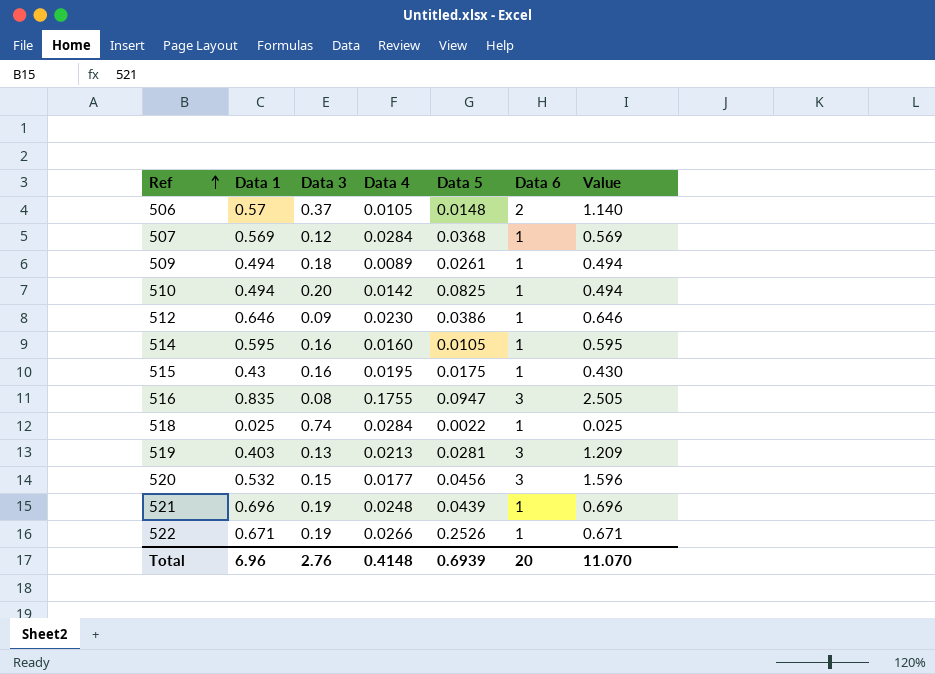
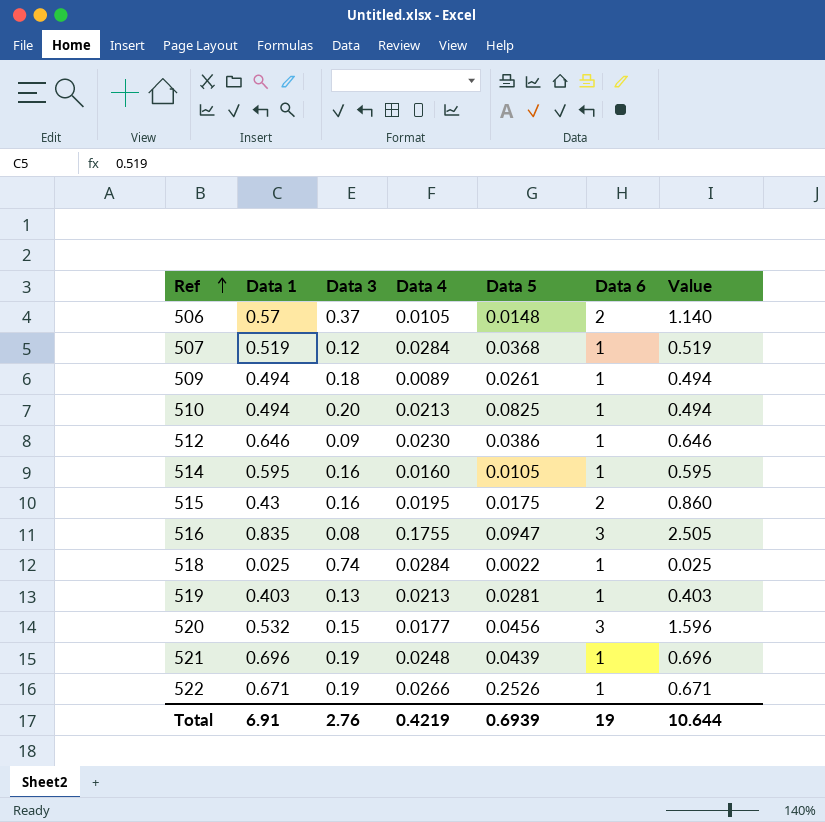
507 | Data 1: 0.569 -> 0.519
507 | Value: 0.569 -> 0.519
510 | Data 4: 0.0142 -> 0.0213
515 | Data 6: 1 -> 2
515 | Value: 0.430 -> 0.860
519 | Data 6: 3 -> 1
519 | Value: 1.209 -> 0.403
Total | Data 1: 6.96 -> 6.91
Total | Data 4: 0.4148 -> 0.4219
Total | Data 6: 20 -> 19
Total | Value: 11.070 -> 10.644

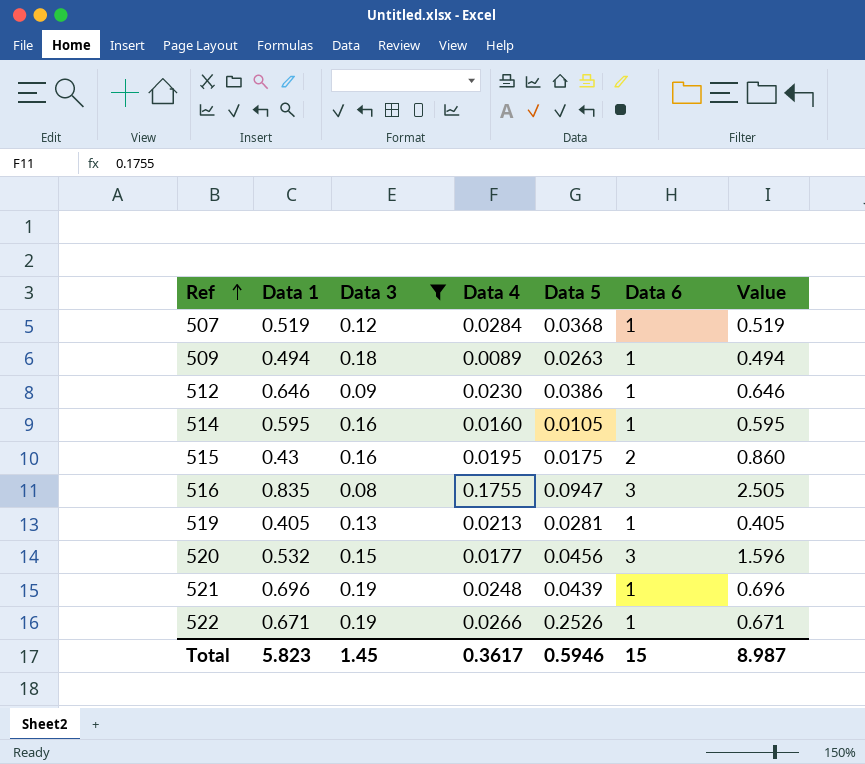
filter: none -> Data 3 <= 0.19
509 | Data 5: 0.0261 -> 0.0263
519 | Data 1: 0.403 -> 0.405
519 | Value: 0.403 -> 0.405
Total | Data 1: 6.91 -> 5.823
Total | Data 3: 2.76 -> 1.45
Total | Data 4: 0.4219 -> 0.3617
Total | Data 5: 0.6939 -> 0.5946
Total | Data 6: 19 -> 15
Total | Value: 10.644 -> 8.987

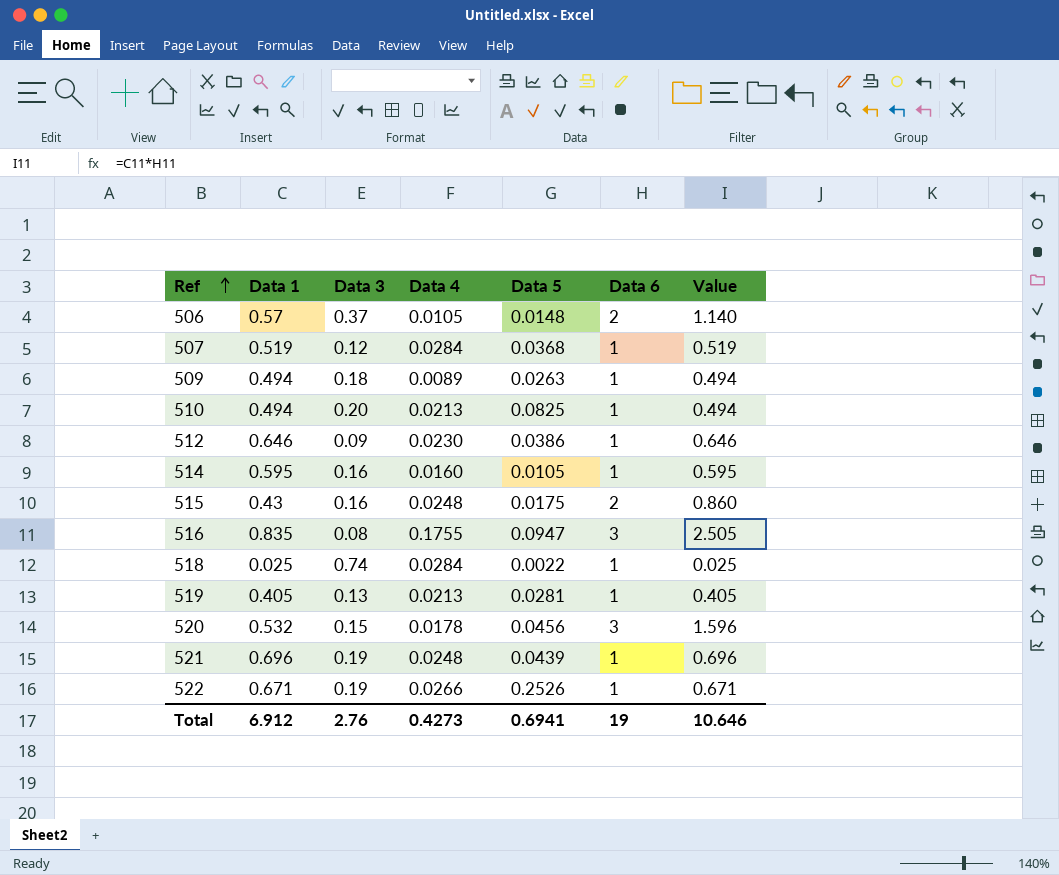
filter: Data 3 <= 0.19 -> none
515 | Data 4: 0.0195 -> 0.0248
520 | Data 4: 0.0177 -> 0.0178
Total | Data 1: 5.823 -> 6.912
Total | Data 3: 1.45 -> 2.76
Total | Data 4: 0.3617 -> 0.4273
Total | Data 5: 0.5946 -> 0.6941
Total | Data 6: 15 -> 19
Total | Value: 8.987 -> 10.646

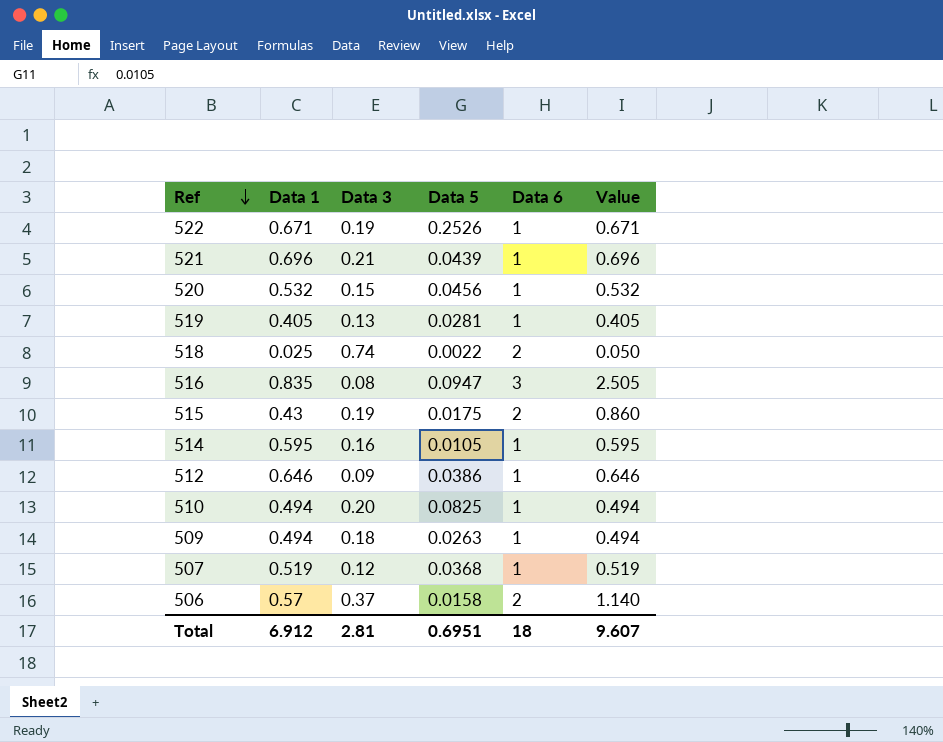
row order: Ref ascending -> Ref descending
column Data 4 | position: 4 -> none
521 | Data 3: 0.19 -> 0.21
520 | Data 6: 3 -> 1
520 | Value: 1.596 -> 0.532
518 | Data 6: 1 -> 2
518 | Value: 0.025 -> 0.050
515 | Data 3: 0.16 -> 0.19
506 | Data 5: 0.0148 -> 0.0158
Total | Data 3: 2.76 -> 2.81
Total | Data 5: 0.6941 -> 0.6951
Total | Data 6: 19 -> 18
Total | Value: 10.646 -> 9.607

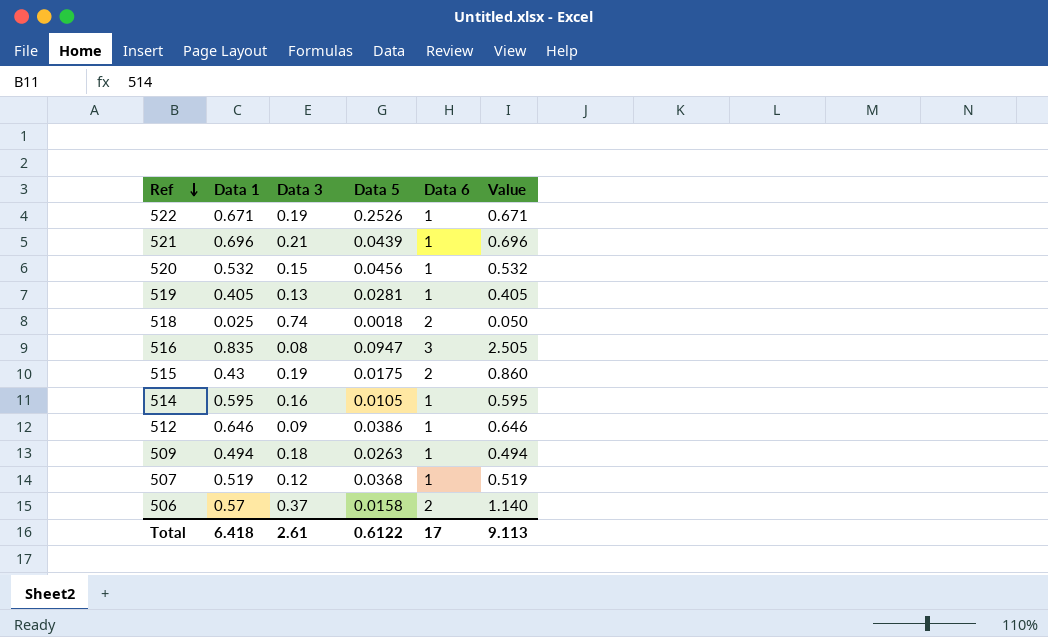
row 510: 0.494 | 0.20 | 0.0825 | 1 | 0.494 -> none
518 | Data 5: 0.0022 -> 0.0018
Total | Data 1: 6.912 -> 6.418
Total | Data 3: 2.81 -> 2.61
Total | Data 5: 0.6951 -> 0.6122
Total | Data 6: 18 -> 17
Total | Value: 9.607 -> 9.113

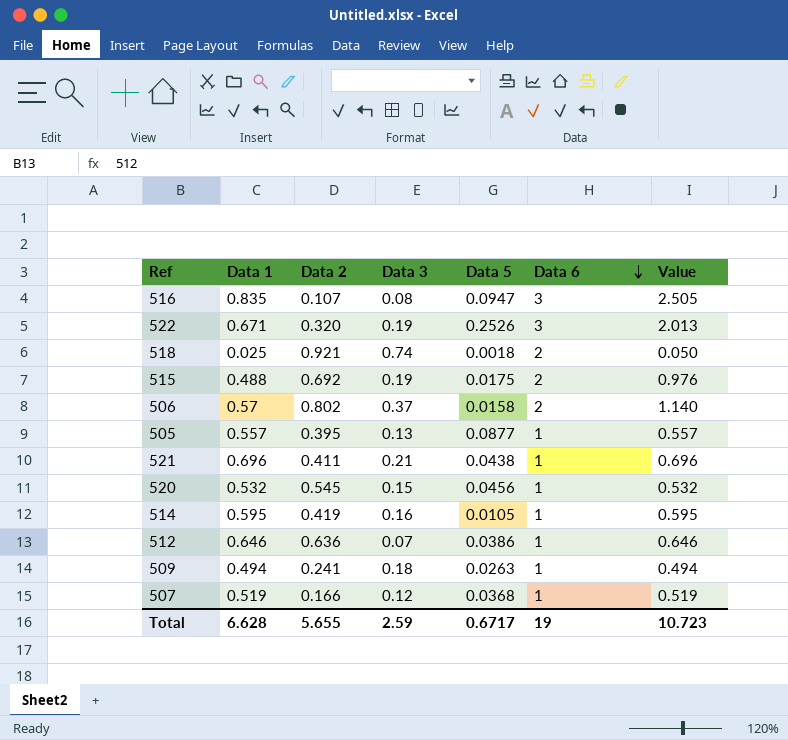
row order: Ref descending -> Data 6 descending
column Data 2 | position: none -> 3
row 519: 0.405 | 0.13 | 0.0281 | 1 | 0.405 -> none
522 | Data 6: 1 -> 3
522 | Value: 0.671 -> 2.013
515 | Data 1: 0.43 -> 0.488
515 | Value: 0.860 -> 0.976
row 505: none -> 0.557 | 0.395 | 0.13 | 0.0877 | 1 | 0.557
521 | Data 5: 0.0439 -> 0.0438
512 | Data 3: 0.09 -> 0.07
Total | Data 1: 6.418 -> 6.628
Total | Data 3: 2.61 -> 2.59
Total | Data 5: 0.6122 -> 0.6717
Total | Data 6: 17 -> 19
Total | Value: 9.113 -> 10.723

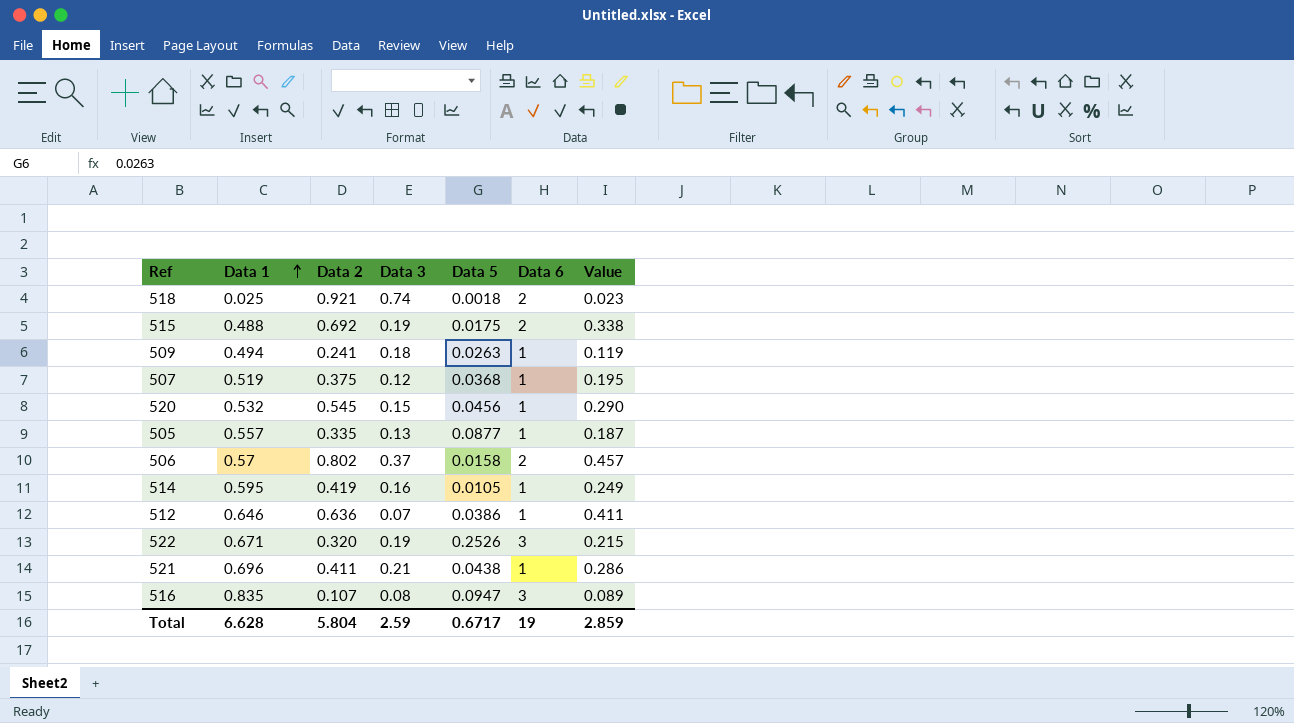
row order: Data 6 descending -> Data 1 ascending
column Value | formula: [Data 1] * [Data 6] -> [Data 1] * [Data 2]
507 | Data 2: 0.166 -> 0.375
505 | Data 2: 0.395 -> 0.335
Total | Data 2: 5.655 -> 5.804
Total | Value: 10.723 -> 2.859

